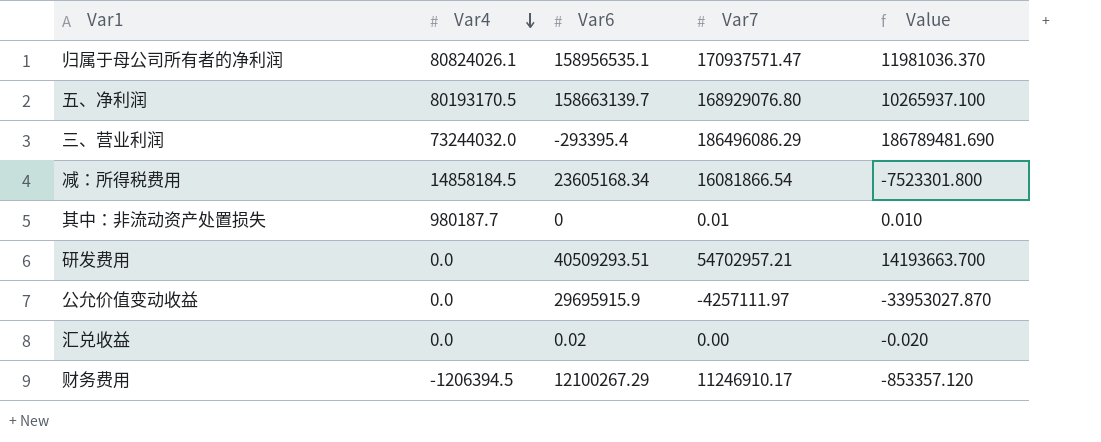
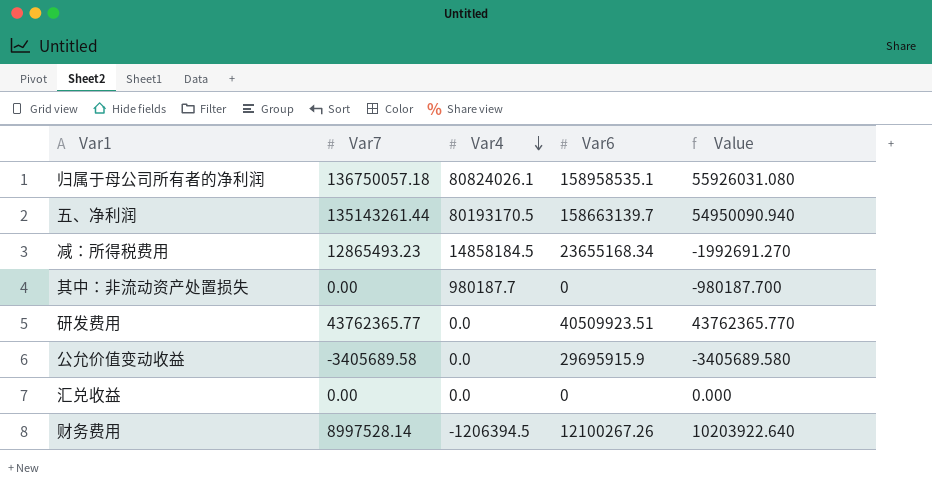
column Var7 | position: 4 -> 2
column Value | formula: [Var7] - [Var6] -> [Var7] - [Var4]
row 三、营业利润: 73244032.0 | -293395.4 | 186496086.29 | 186789481.690 -> none
归属于母公司所有者的净利润 | Var7: 170937571.47 -> 136750057.18
归属于母公司所有者的净利润 | Var6: 158956535.1 -> 158958535.1
五、净利润 | Var7: 168929076.80 -> 135143261.44
减：所得税费用 | Var7: 16081866.54 -> 12865493.23
减：所得税费用 | Var6: 23605168.34 -> 23655168.34
其中：非流动资产处置损失 | Var7: 0.01 -> 0.00
研发费用 | Var7: 54702957.21 -> 43762365.77
研发费用 | Var6: 40509293.51 -> 40509923.51
公允价值变动收益 | Var7: -4257111.97 -> -3405689.58
汇兑收益 | Var6: 0.02 -> 0
财务费用 | Var7: 11246910.17 -> 8997528.14
财务费用 | Var6: 12100267.29 -> 12100267.26

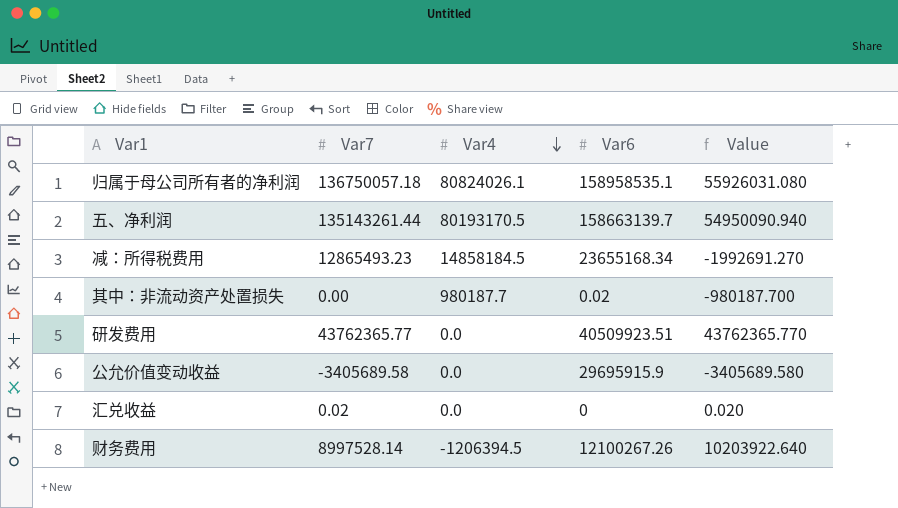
其中：非流动资产处置损失 | Var6: 0 -> 0.02
汇兑收益 | Var7: 0.00 -> 0.02
汇兑收益 | Value: 0.000 -> 0.020

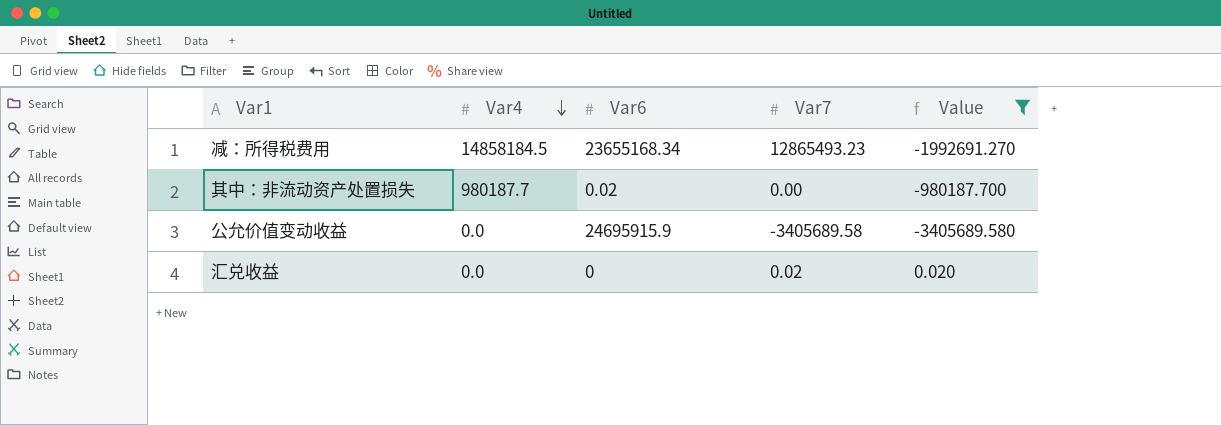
filter: none -> Value <= 0.020
column Var7 | position: 2 -> 4
公允价值变动收益 | Var6: 29695915.9 -> 24695915.9

